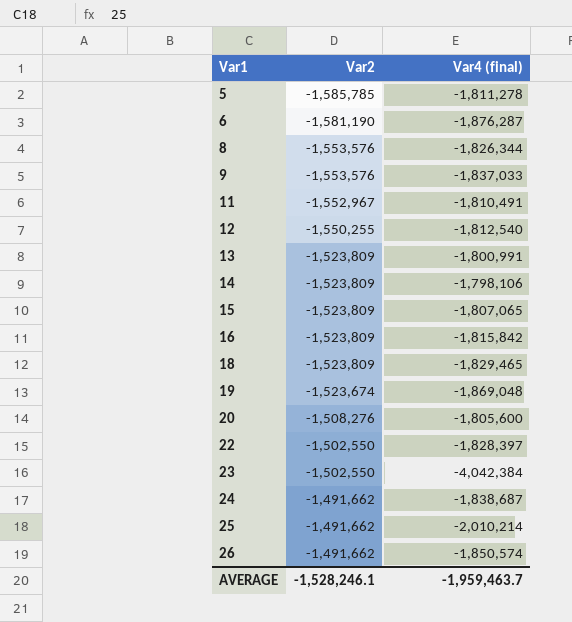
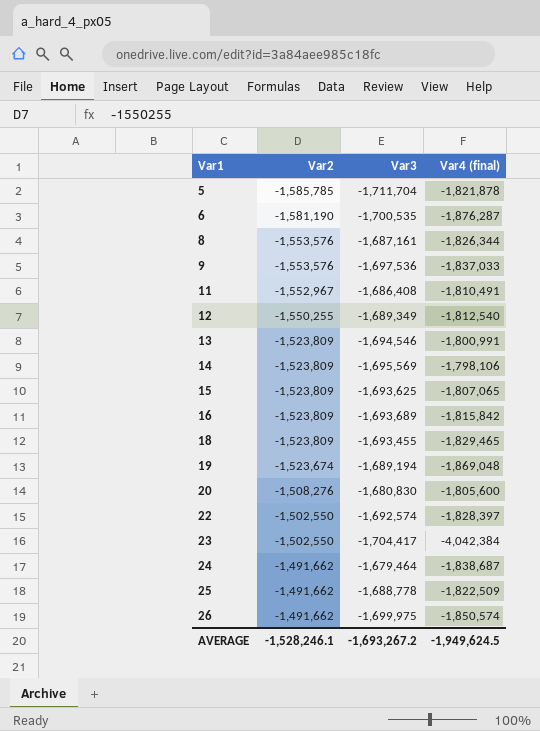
column Var3 | position: none -> 3
5 | Var4 (final): -1,811,278 -> -1,821,878
25 | Var4 (final): -2,010,214 -> -1,822,509
AVERAGE | Var4 (final): -1,959,463.7 -> -1,949,624.5

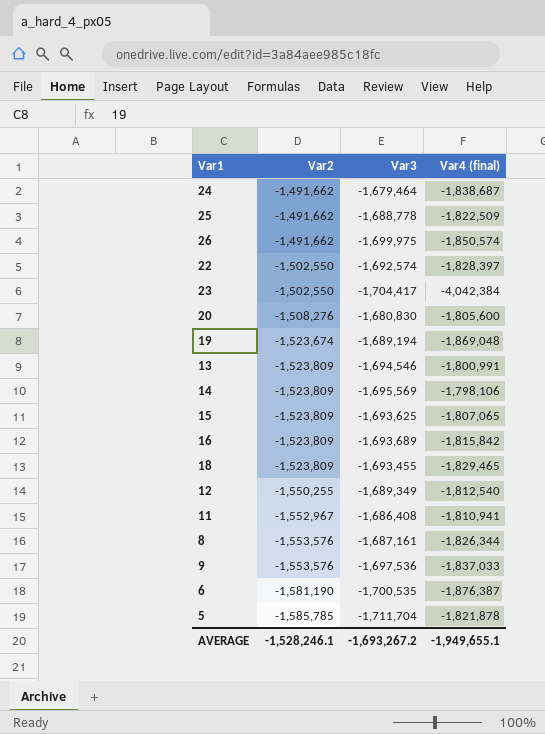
row order: Var1 ascending -> Var2 descending
11 | Var4 (final): -1,810,491 -> -1,810,941
6 | Var4 (final): -1,876,287 -> -1,876,387
AVERAGE | Var4 (final): -1,949,624.5 -> -1,949,655.1

